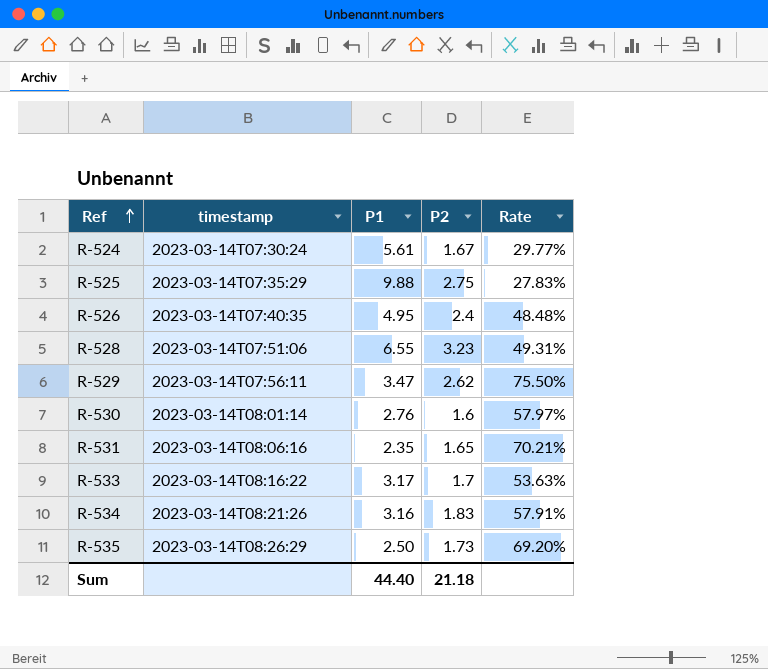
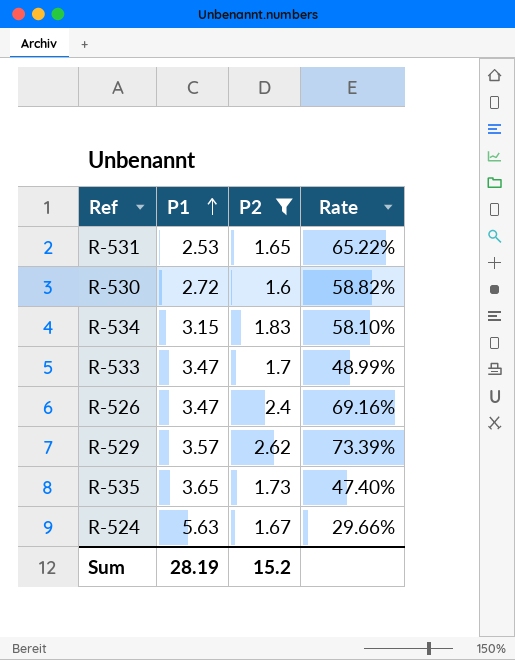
filter: none -> P2 <= 2.62
row order: Ref ascending -> P1 ascending
column timestamp | position: 2 -> none
R-531 | P1: 2.35 -> 2.53
R-531 | Rate: 70.21% -> 65.22%
R-530 | P1: 2.76 -> 2.72
R-530 | Rate: 57.97% -> 58.82%
R-534 | P1: 3.16 -> 3.15
R-534 | Rate: 57.91% -> 58.10%
R-533 | P1: 3.17 -> 3.47
R-533 | Rate: 53.63% -> 48.99%
R-526 | P1: 4.95 -> 3.47
R-526 | Rate: 48.48% -> 69.16%
R-529 | P1: 3.47 -> 3.57
R-529 | Rate: 75.50% -> 73.39%
R-535 | P1: 2.50 -> 3.65
R-535 | Rate: 69.20% -> 47.40%
R-524 | P1: 5.61 -> 5.63
R-524 | Rate: 29.77% -> 29.66%
Sum | P1: 44.40 -> 28.19
Sum | P2: 21.18 -> 15.2

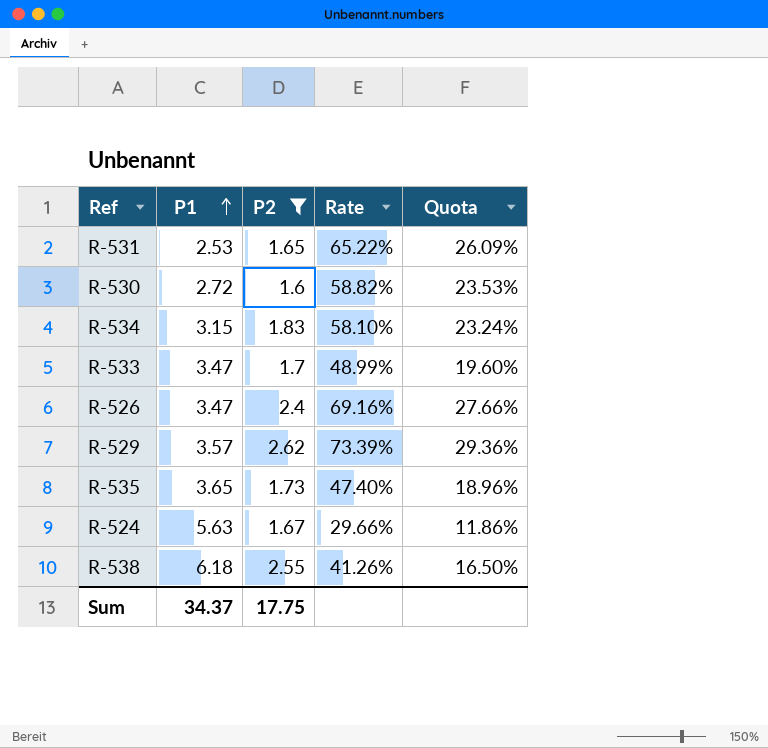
column Quota | formula: none -> [Rate] * 0.4
row R-538: none -> 6.18 | 2.55 | 41.26% | 16.50%
Sum | P1: 28.19 -> 34.37
Sum | P2: 15.2 -> 17.75

